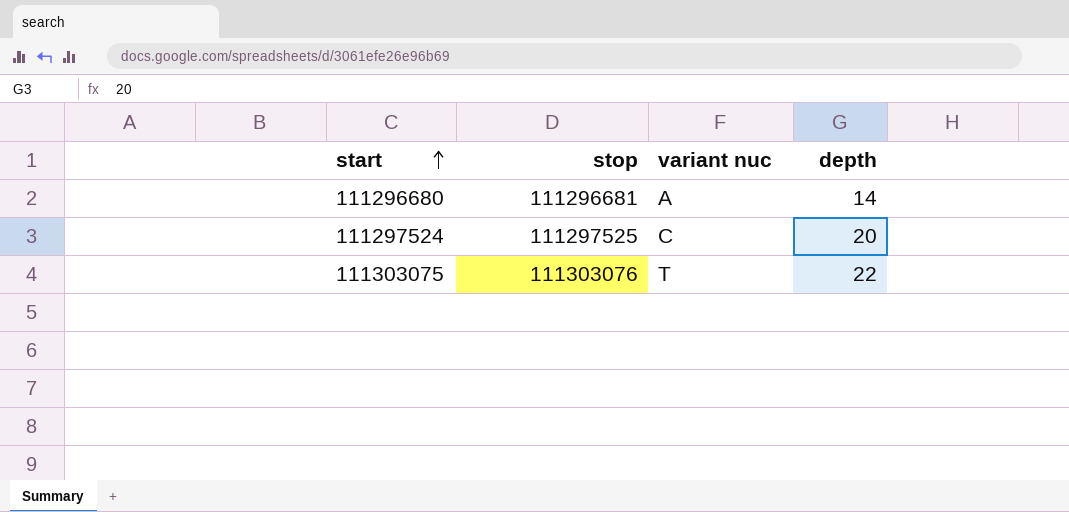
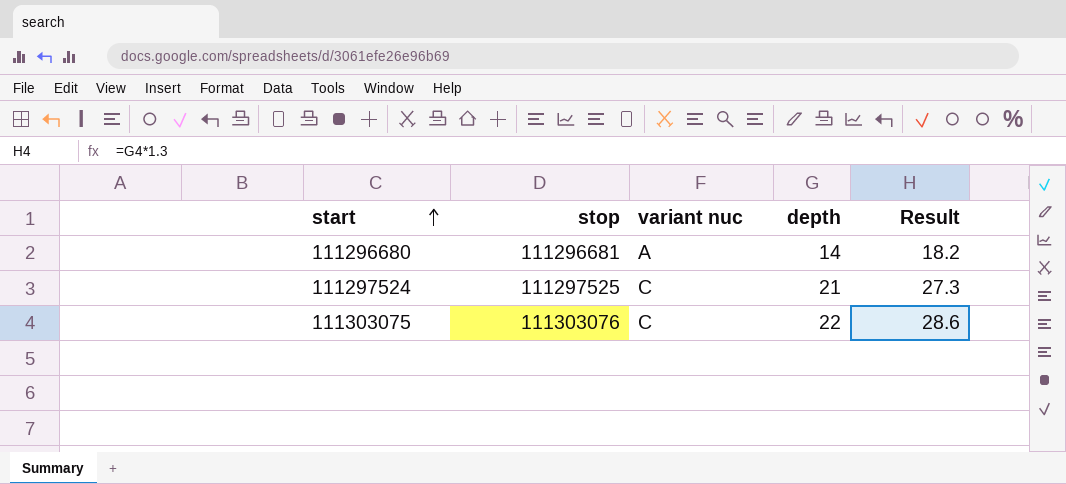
column Result | formula: none -> [depth] * 1.3
111297524 | depth: 20 -> 21
111303075 | variant nuc: T -> C

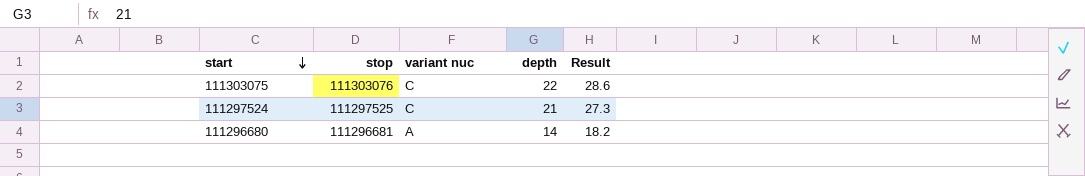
row order: start ascending -> start descending

